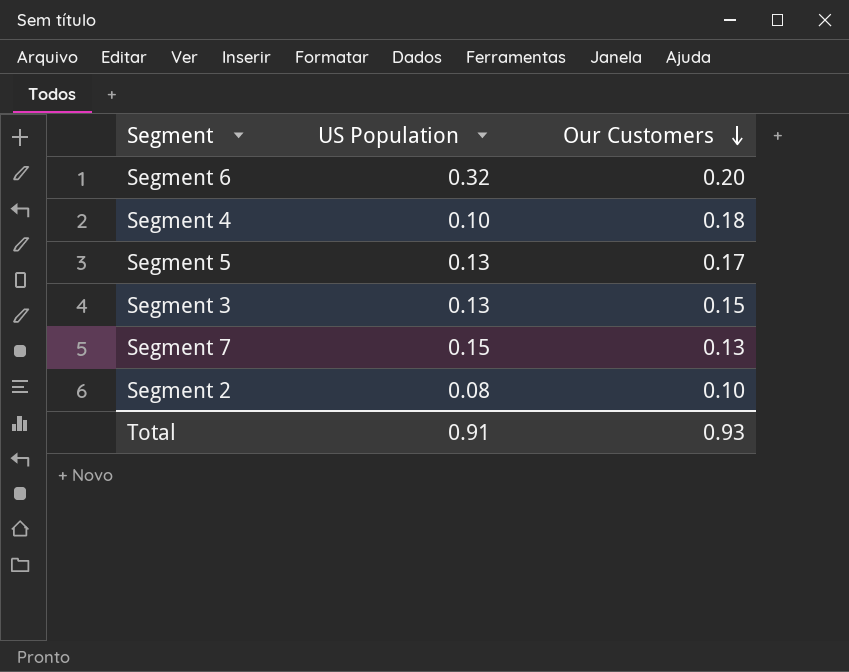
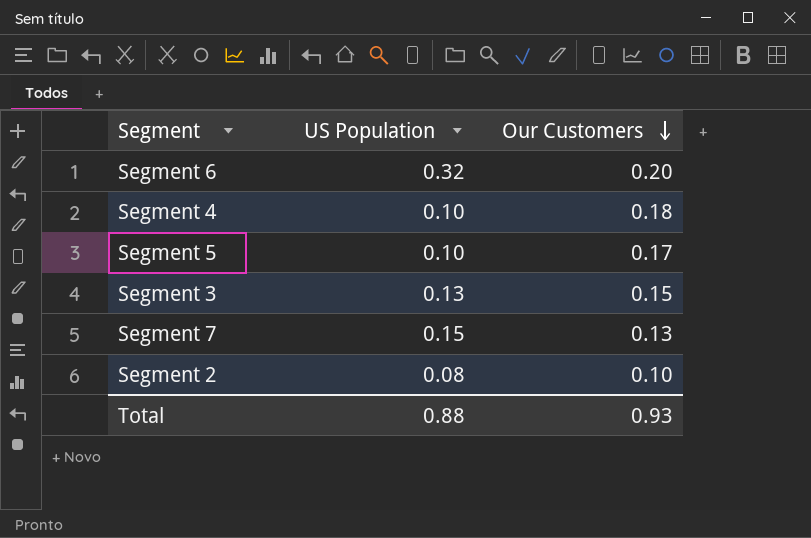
Segment 5 | US Population: 0.13 -> 0.10
Total | US Population: 0.91 -> 0.88

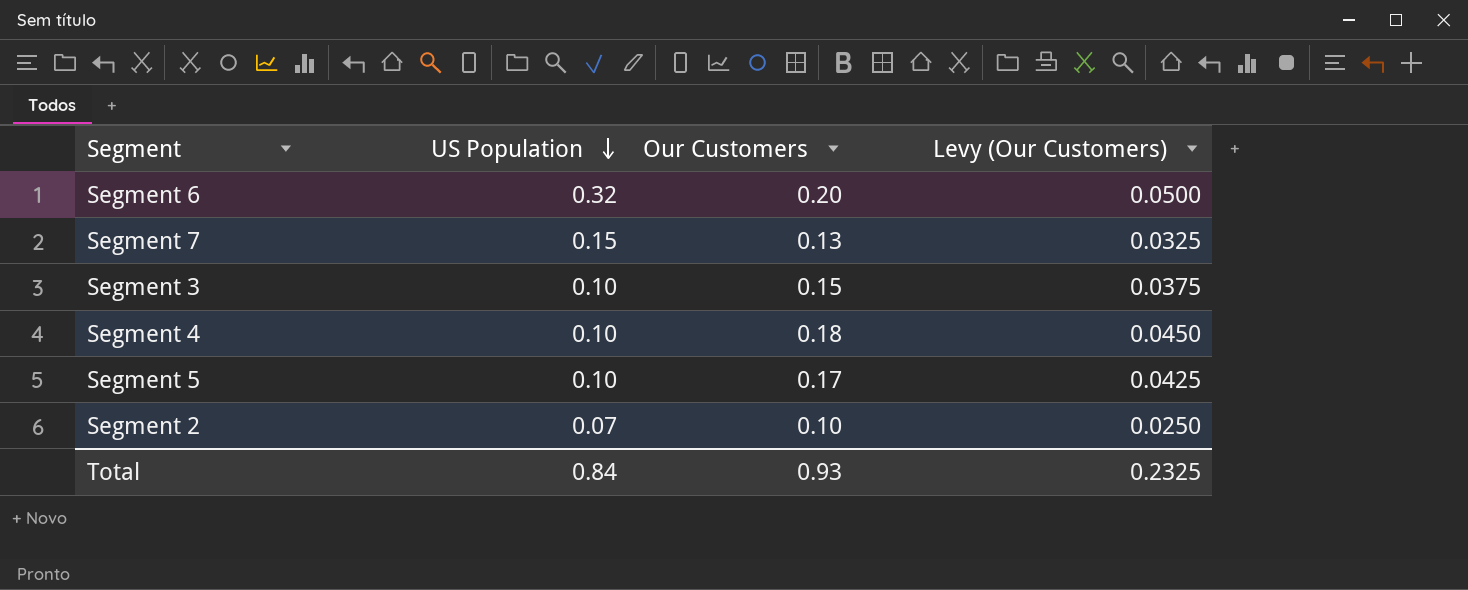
row order: Our Customers descending -> US Population descending
column Levy (Our Customers) | formula: none -> [Our Customers] * 0.25
Segment 3 | US Population: 0.13 -> 0.10
Segment 2 | US Population: 0.08 -> 0.07
Total | US Population: 0.88 -> 0.84

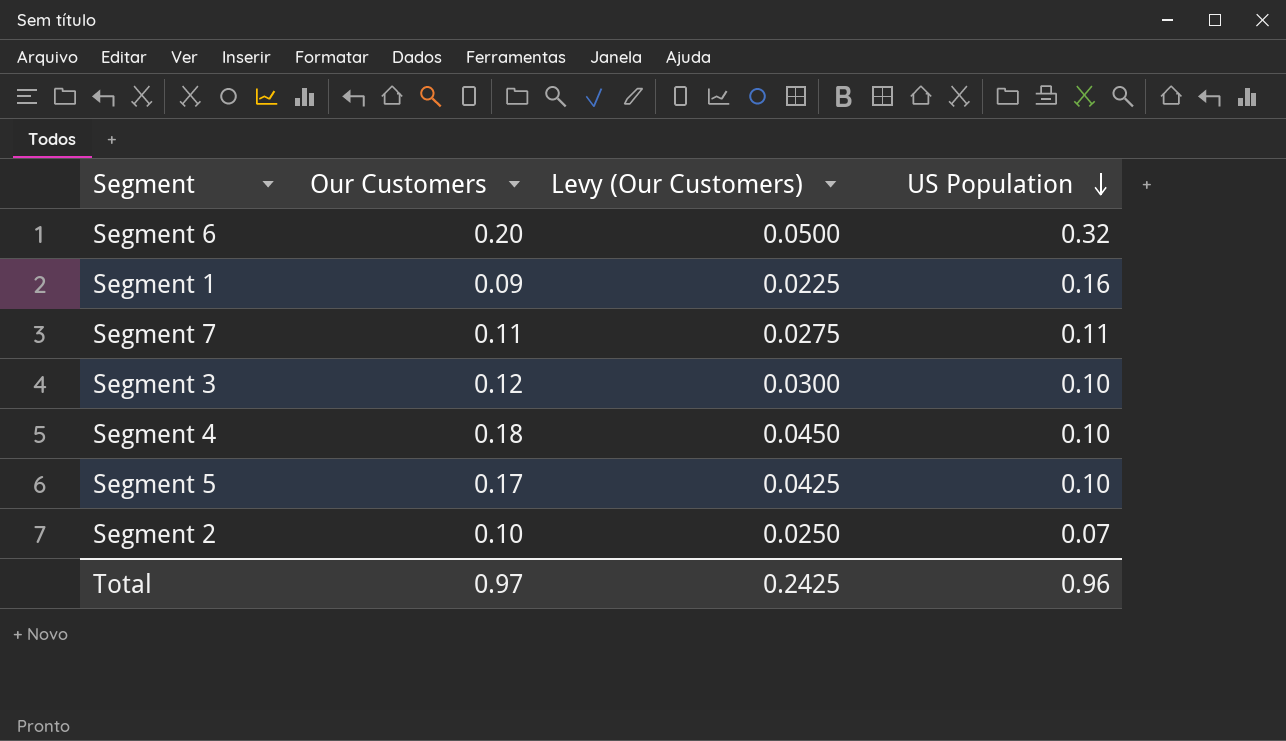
column US Population | position: 2 -> 4
row Segment 1: none -> 0.09 | 0.0225 | 0.16
Segment 7 | Our Customers: 0.13 -> 0.11
Segment 7 | Levy (Our Customers): 0.0325 -> 0.0275
Segment 7 | US Population: 0.15 -> 0.11
Segment 3 | Our Customers: 0.15 -> 0.12
Segment 3 | Levy (Our Customers): 0.0375 -> 0.0300
Total | Our Customers: 0.93 -> 0.97
Total | Levy (Our Customers): 0.2325 -> 0.2425
Total | US Population: 0.84 -> 0.96

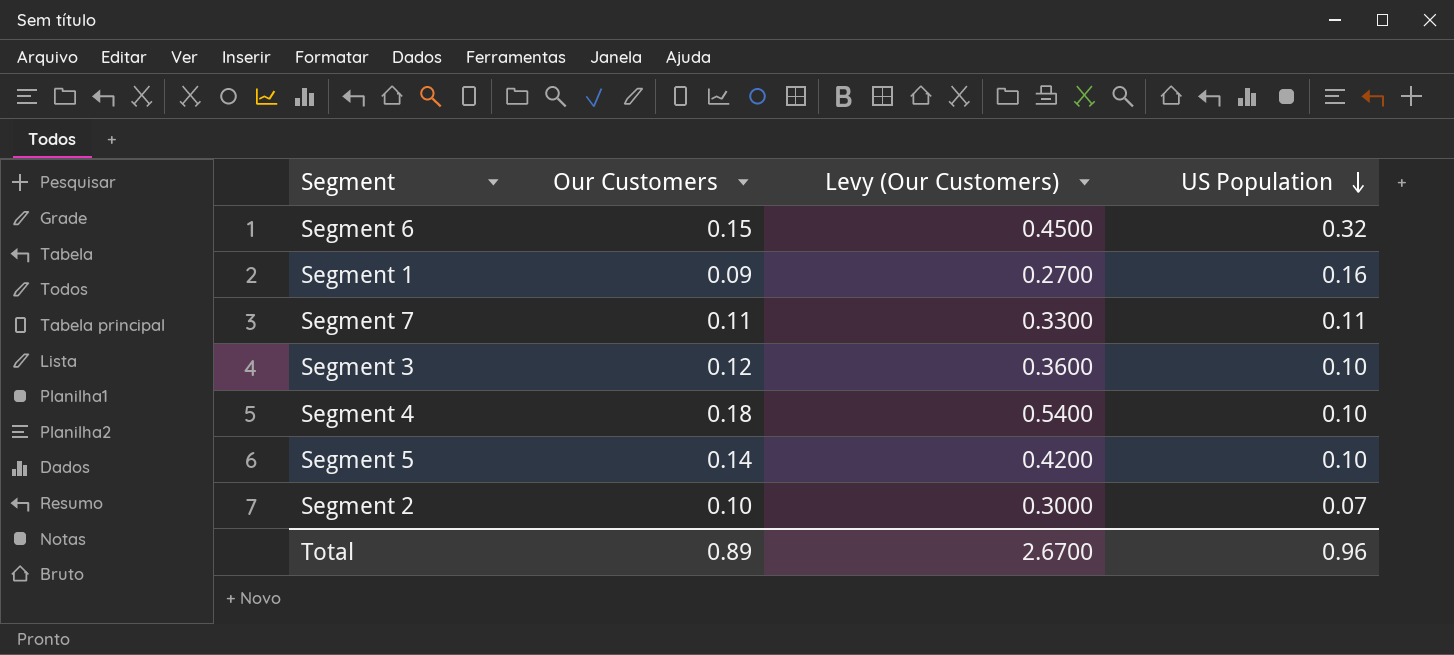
column Levy (Our Customers) | formula: [Our Customers] * 0.25 -> [Our Customers] * 3
Segment 6 | Our Customers: 0.20 -> 0.15
Segment 5 | Our Customers: 0.17 -> 0.14
Total | Our Customers: 0.97 -> 0.89
Total | Levy (Our Customers): 0.2425 -> 2.6700

